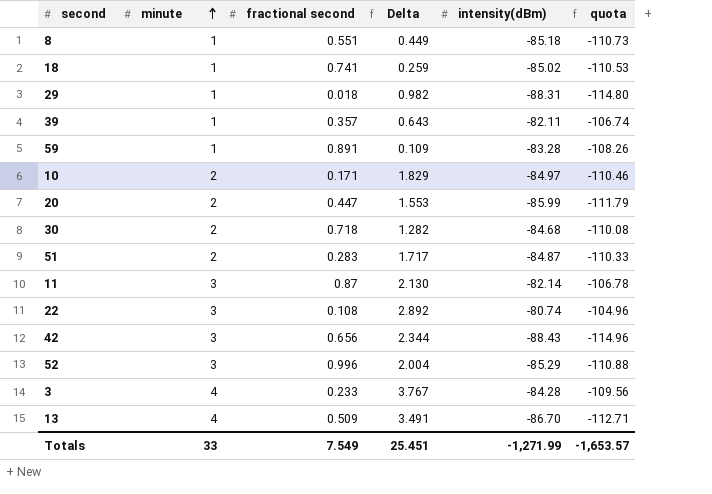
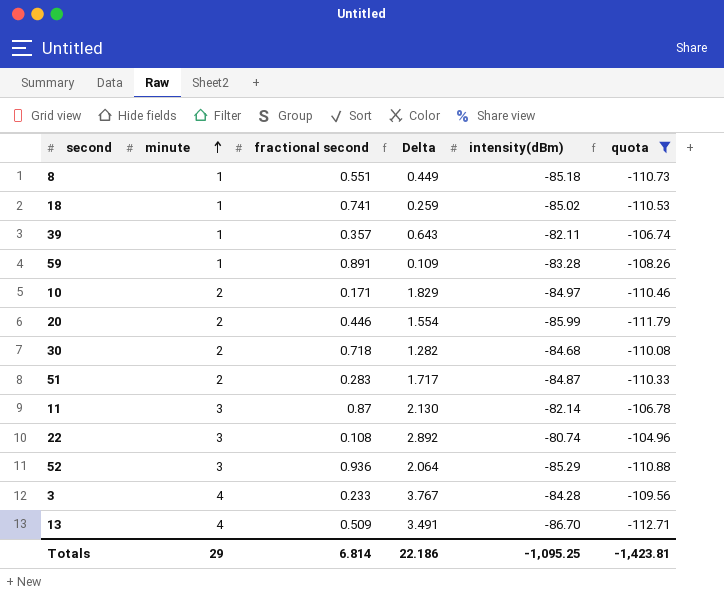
filter: none -> quota >= -112.71
20 | fractional second: 0.447 -> 0.446
20 | Delta: 1.553 -> 1.554
52 | fractional second: 0.996 -> 0.936
52 | Delta: 2.004 -> 2.064
Totals | minute: 33 -> 29
Totals | fractional second: 7.549 -> 6.814
Totals | Delta: 25.451 -> 22.186
Totals | intensity(dBm): -1,271.99 -> -1,095.25
Totals | quota: -1,653.57 -> -1,423.81

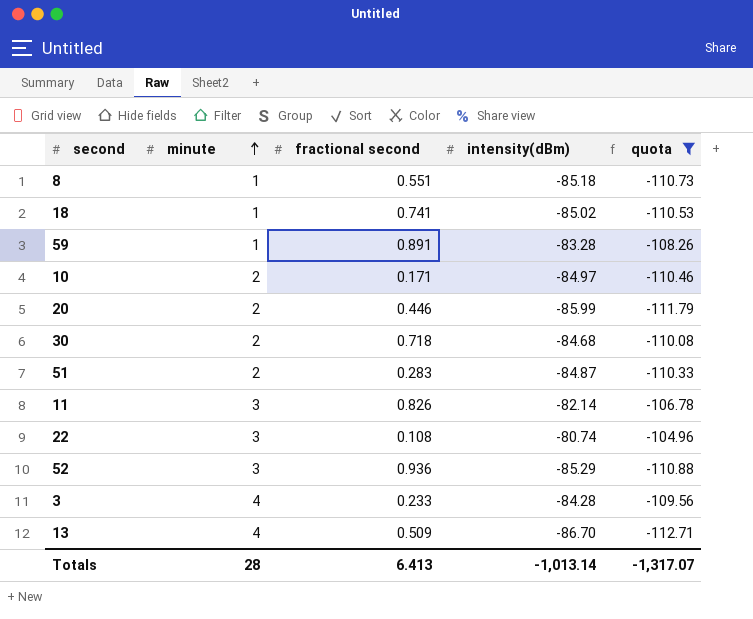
column Delta | formula: [minute] - [fractional second] -> none
row 39: 1 | 0.357 | 0.643 | -82.11 | -106.74 -> none
11 | fractional second: 0.87 -> 0.826
Totals | minute: 29 -> 28
Totals | fractional second: 6.814 -> 6.413
Totals | intensity(dBm): -1,095.25 -> -1,013.14
Totals | quota: -1,423.81 -> -1,317.07

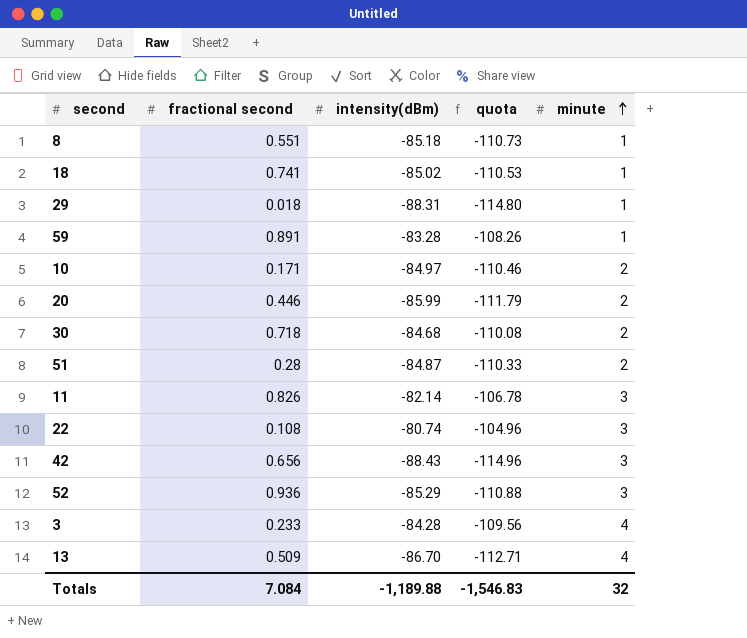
filter: quota >= -112.71 -> none
column minute | position: 2 -> 5
51 | fractional second: 0.283 -> 0.28
Totals | fractional second: 6.413 -> 7.084
Totals | intensity(dBm): -1,013.14 -> -1,189.88
Totals | quota: -1,317.07 -> -1,546.83
Totals | minute: 28 -> 32

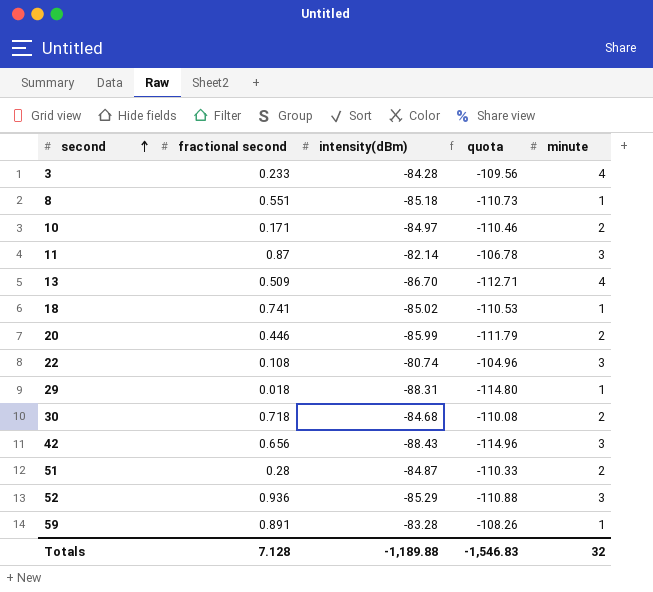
row order: minute ascending -> second ascending
11 | fractional second: 0.826 -> 0.87
Totals | fractional second: 7.084 -> 7.128

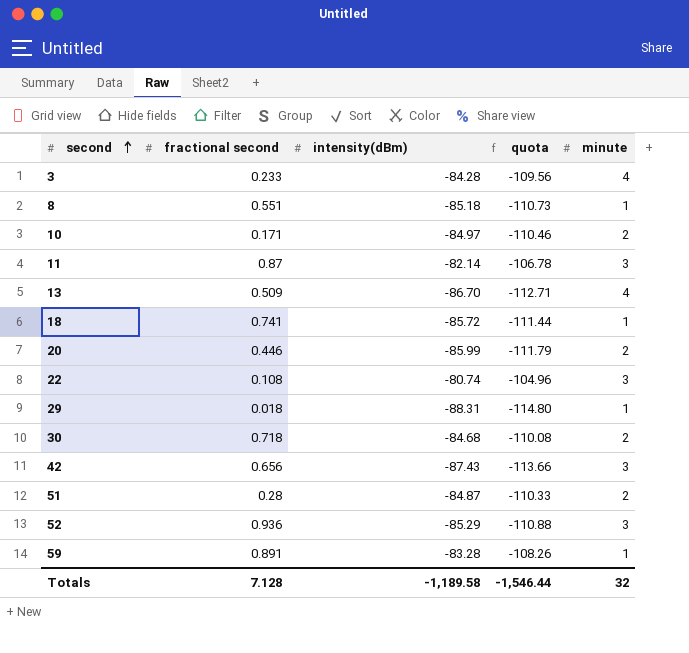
18 | intensity(dBm): -85.02 -> -85.72
18 | quota: -110.53 -> -111.44
42 | intensity(dBm): -88.43 -> -87.43
42 | quota: -114.96 -> -113.66
Totals | intensity(dBm): -1,189.88 -> -1,189.58
Totals | quota: -1,546.83 -> -1,546.44

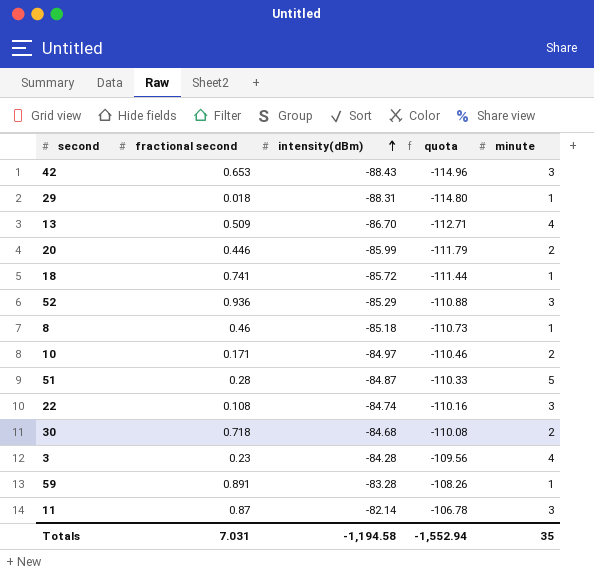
row order: second ascending -> intensity(dBm) ascending
42 | fractional second: 0.656 -> 0.653
42 | intensity(dBm): -87.43 -> -88.43
42 | quota: -113.66 -> -114.96
8 | fractional second: 0.551 -> 0.46
51 | minute: 2 -> 5
22 | intensity(dBm): -80.74 -> -84.74
22 | quota: -104.96 -> -110.16
3 | fractional second: 0.233 -> 0.23
Totals | fractional second: 7.128 -> 7.031
Totals | intensity(dBm): -1,189.58 -> -1,194.58
Totals | quota: -1,546.44 -> -1,552.94
Totals | minute: 32 -> 35

